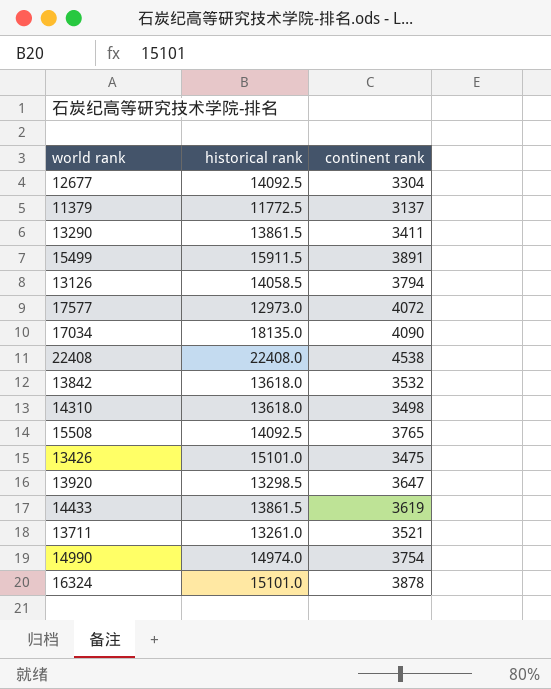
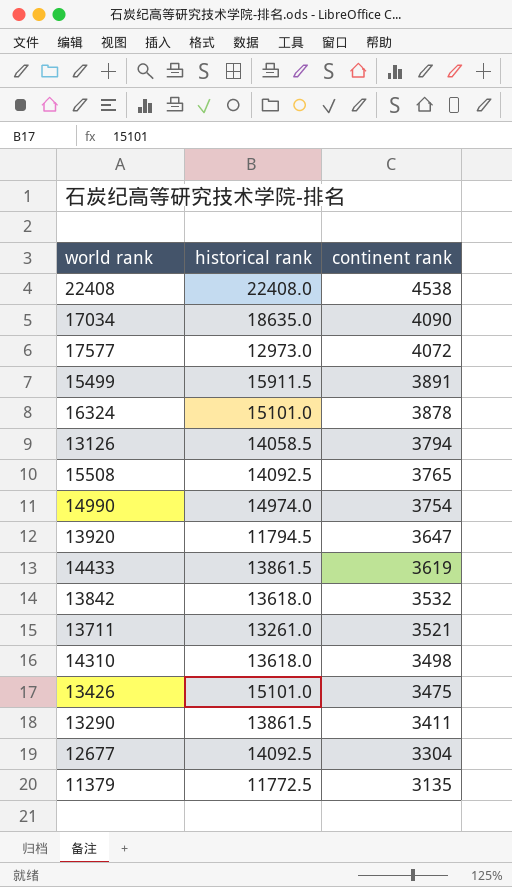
row order: none -> continent rank descending
17034 | historical rank: 18135.0 -> 18635.0
13920 | historical rank: 13298.5 -> 11794.5
11379 | continent rank: 3137 -> 3135

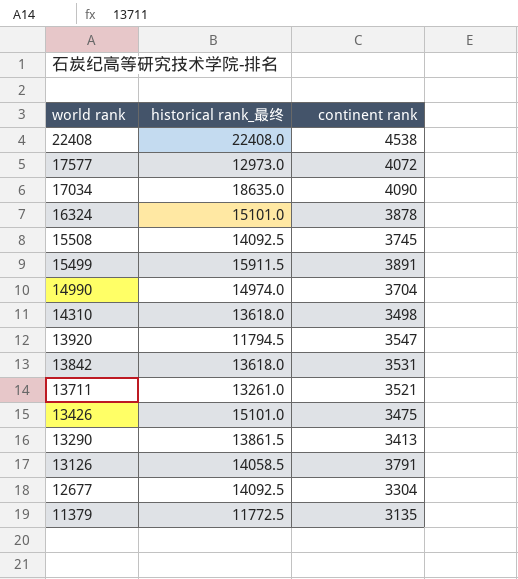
row order: continent rank descending -> world rank descending
column name: historical rank -> historical rank_最终
row 14433: 13861.5 | 3619 -> none
15508 | continent rank: 3765 -> 3745
14990 | continent rank: 3754 -> 3704
13920 | continent rank: 3647 -> 3547
13842 | continent rank: 3532 -> 3531
13290 | continent rank: 3411 -> 3413
13126 | continent rank: 3794 -> 3791

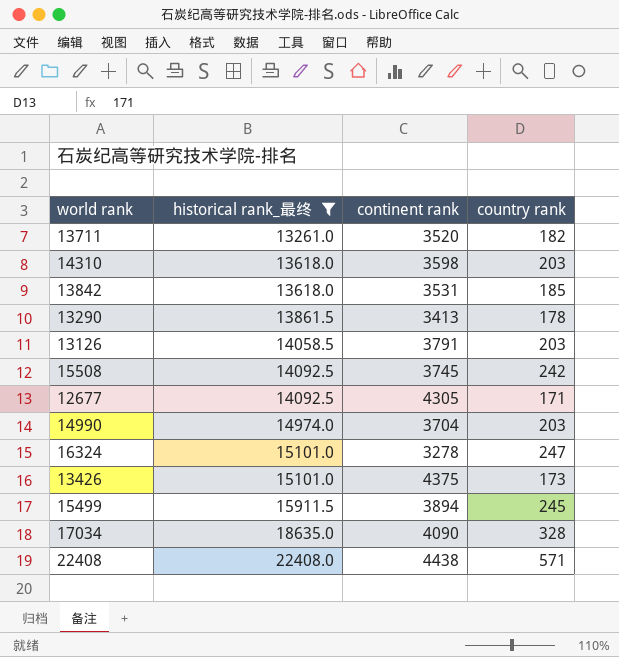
filter: none -> historical rank_最终 >= 13261.0
row order: world rank descending -> historical rank_最终 ascending
column country rank | position: none -> 4
13711 | continent rank: 3521 -> 3520
14310 | continent rank: 3498 -> 3598
12677 | continent rank: 3304 -> 4305
16324 | continent rank: 3878 -> 3278
13426 | continent rank: 3475 -> 4375
15499 | continent rank: 3891 -> 3894
22408 | continent rank: 4538 -> 4438

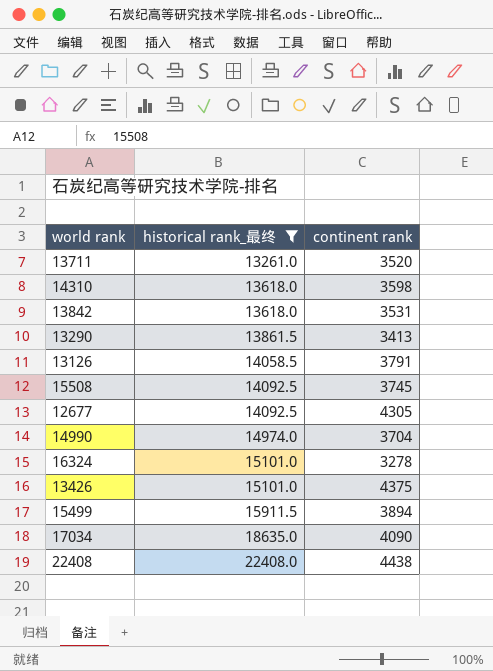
column country rank | position: 4 -> none

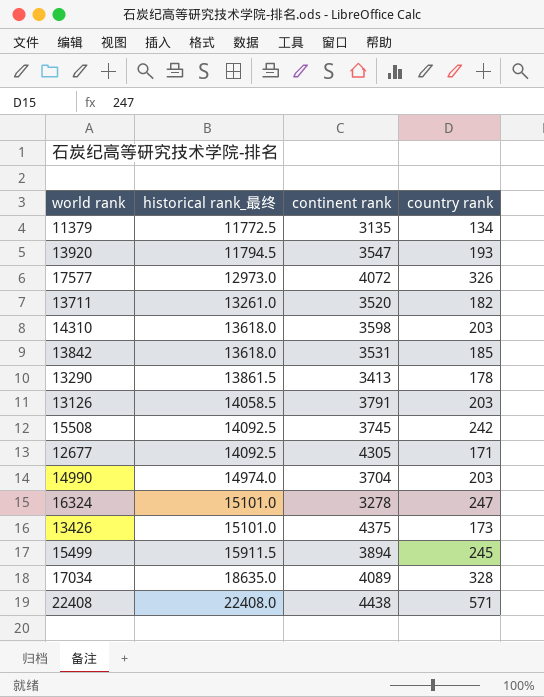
filter: historical rank_最终 >= 13261.0 -> none
column country rank | position: none -> 4
17034 | continent rank: 4090 -> 4089

